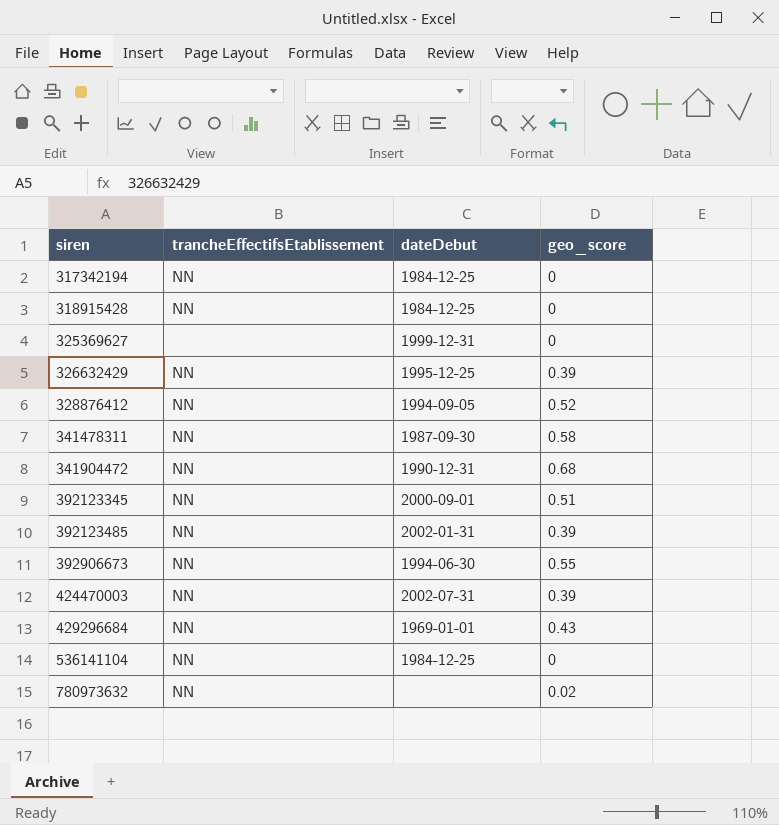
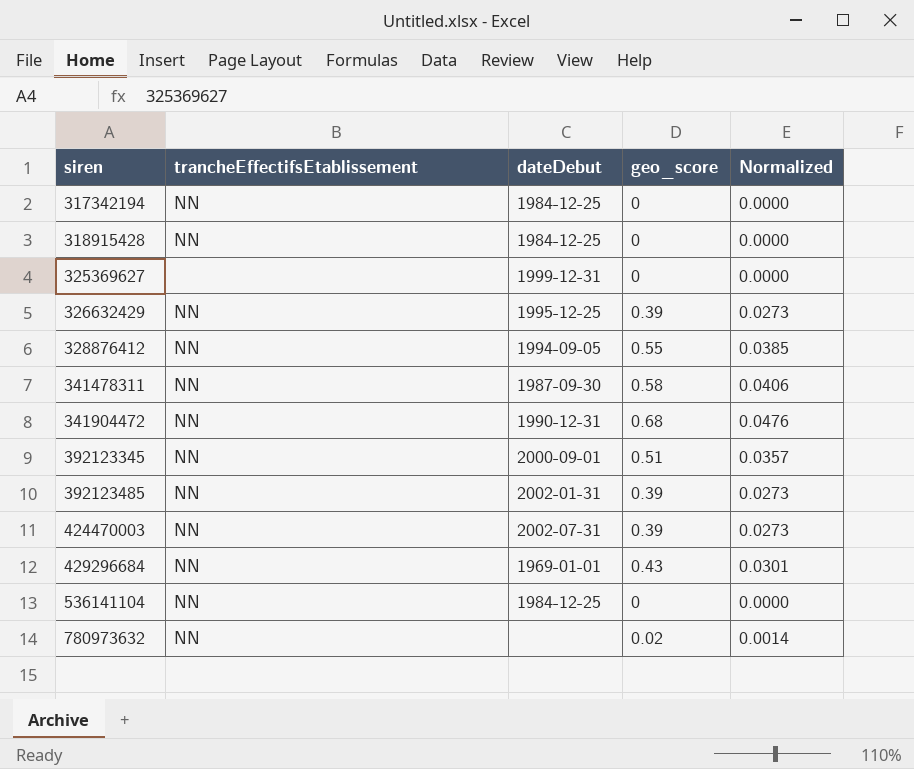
column Normalized | formula: none -> [geo_score] * 0.07
row 392906673: NN | 1994-06-30 | 0.55 -> none
328876412 | geo_score: 0.52 -> 0.55

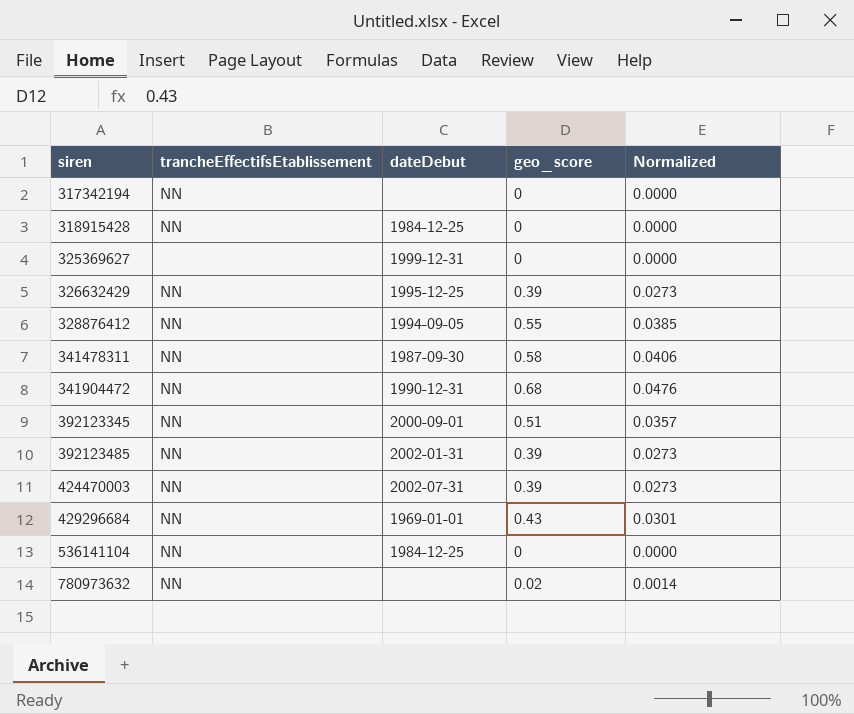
317342194 | dateDebut: 1984-12-25 -> none

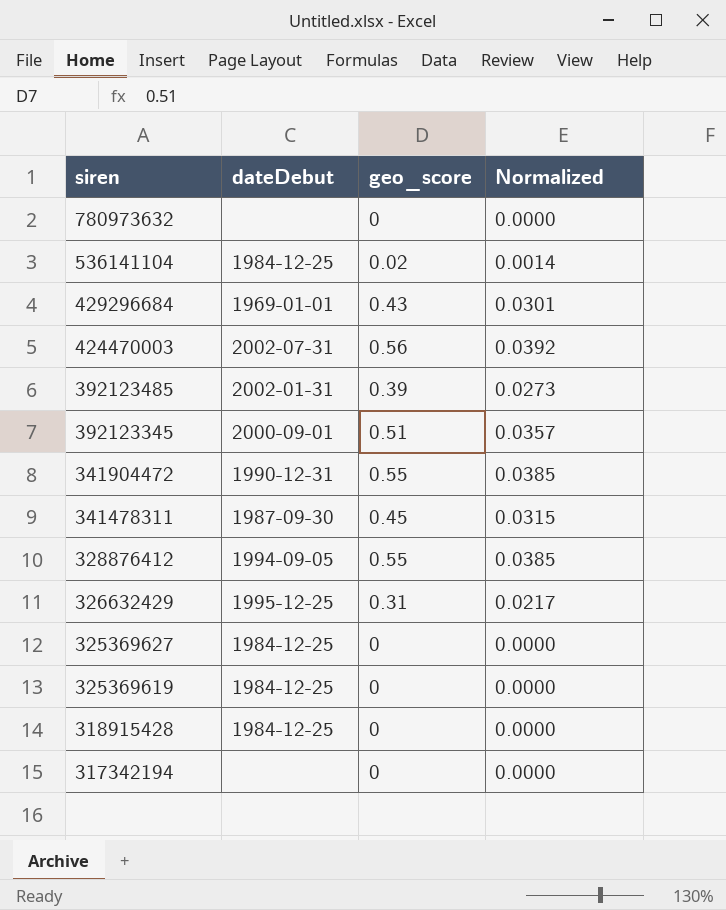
row order: siren ascending -> siren descending
column trancheEffectifsEtablissement | position: 2 -> none
780973632 | geo_score: 0.02 -> 0
780973632 | Normalized: 0.0014 -> 0.0000
536141104 | geo_score: 0 -> 0.02
536141104 | Normalized: 0.0000 -> 0.0014
424470003 | geo_score: 0.39 -> 0.56
424470003 | Normalized: 0.0273 -> 0.0392
341904472 | geo_score: 0.68 -> 0.55
341904472 | Normalized: 0.0476 -> 0.0385
341478311 | geo_score: 0.58 -> 0.45
341478311 | Normalized: 0.0406 -> 0.0315
326632429 | geo_score: 0.39 -> 0.31
326632429 | Normalized: 0.0273 -> 0.0217
325369627 | dateDebut: 1999-12-31 -> 1984-12-25
row 325369619: none -> 1984-12-25 | 0 | 0.0000

